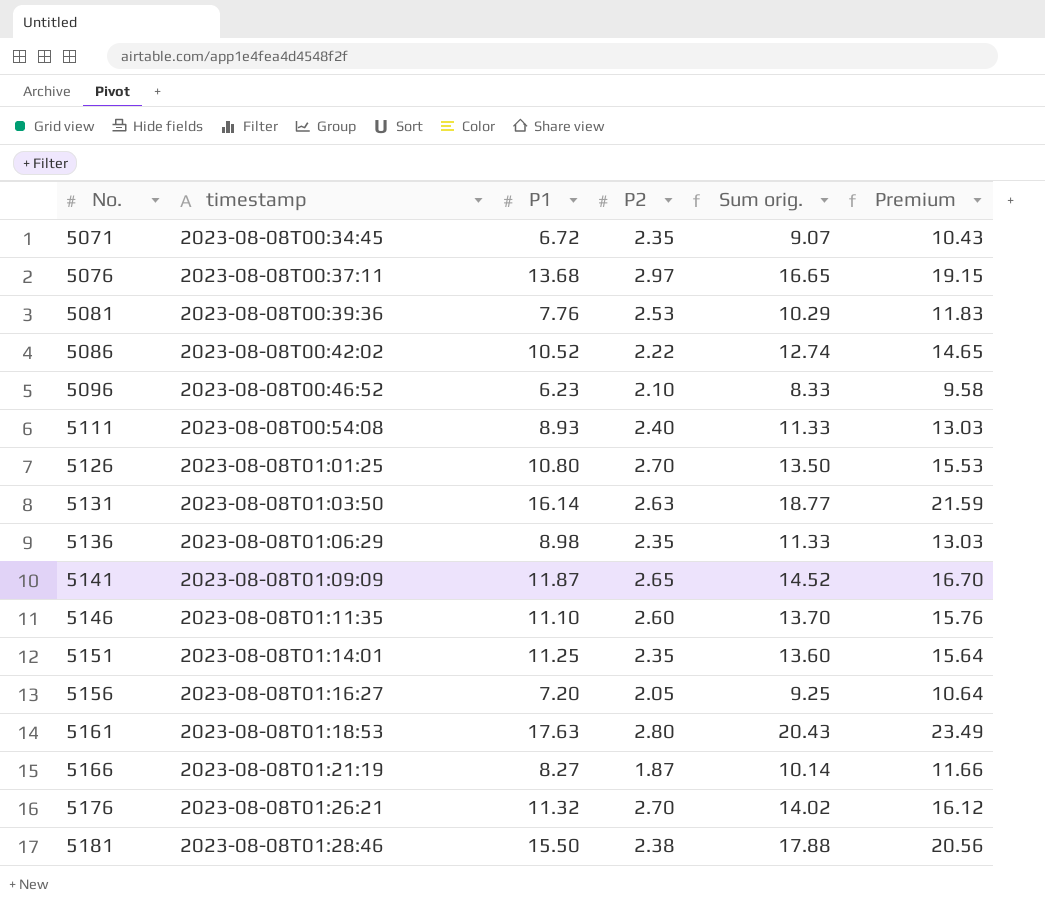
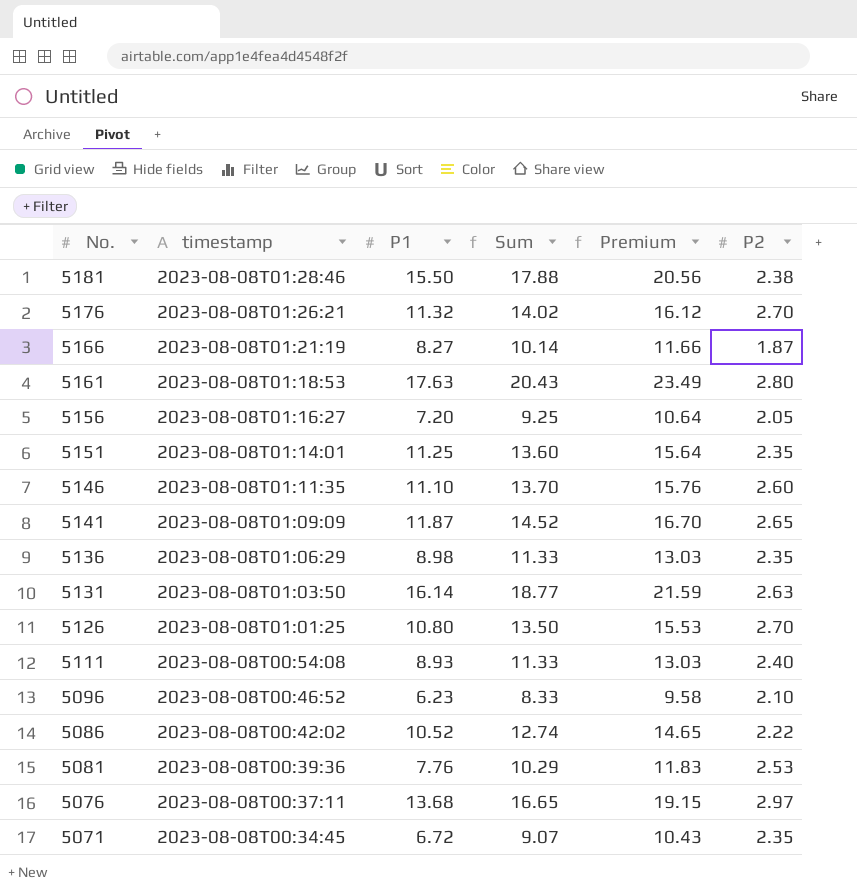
row order: No. ascending -> No. descending
column name: Sum orig. -> Sum
column P2 | position: 4 -> 6

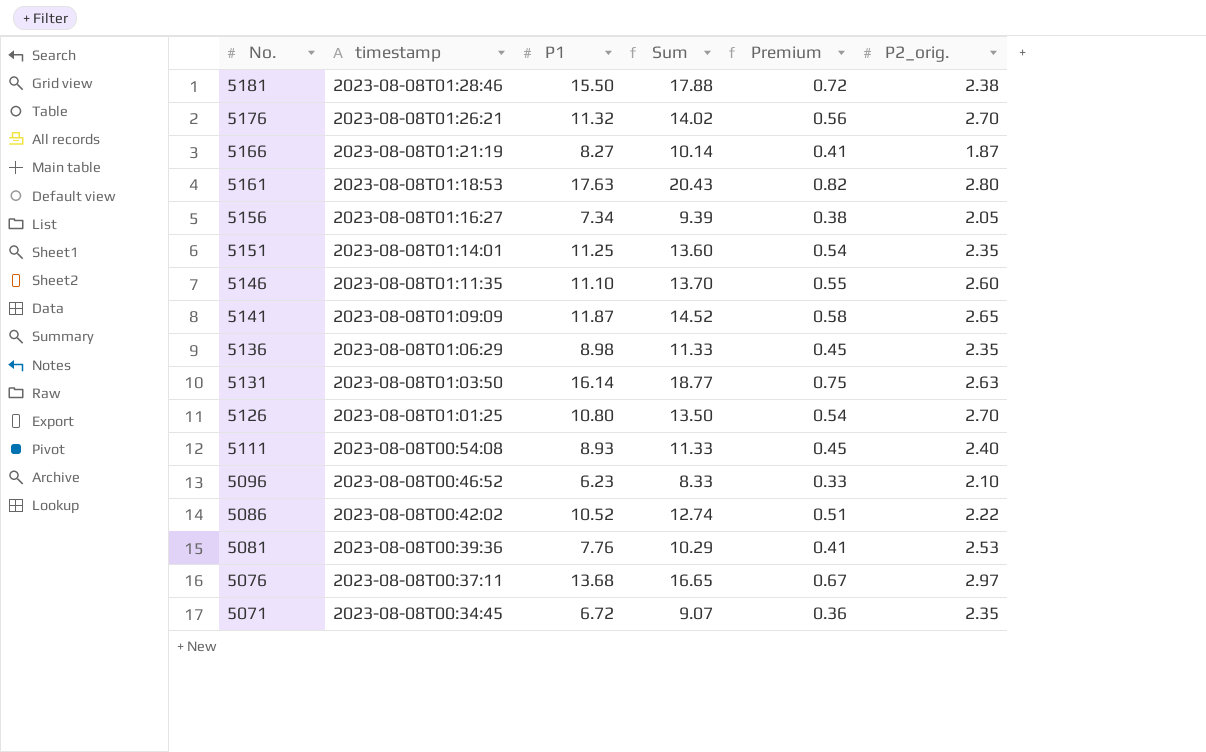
column Premium | formula: [Sum] * 1.15 -> [Sum] * 0.04
column name: P2 -> P2_orig.
5156 | P1: 7.20 -> 7.34
5156 | Sum: 9.25 -> 9.39

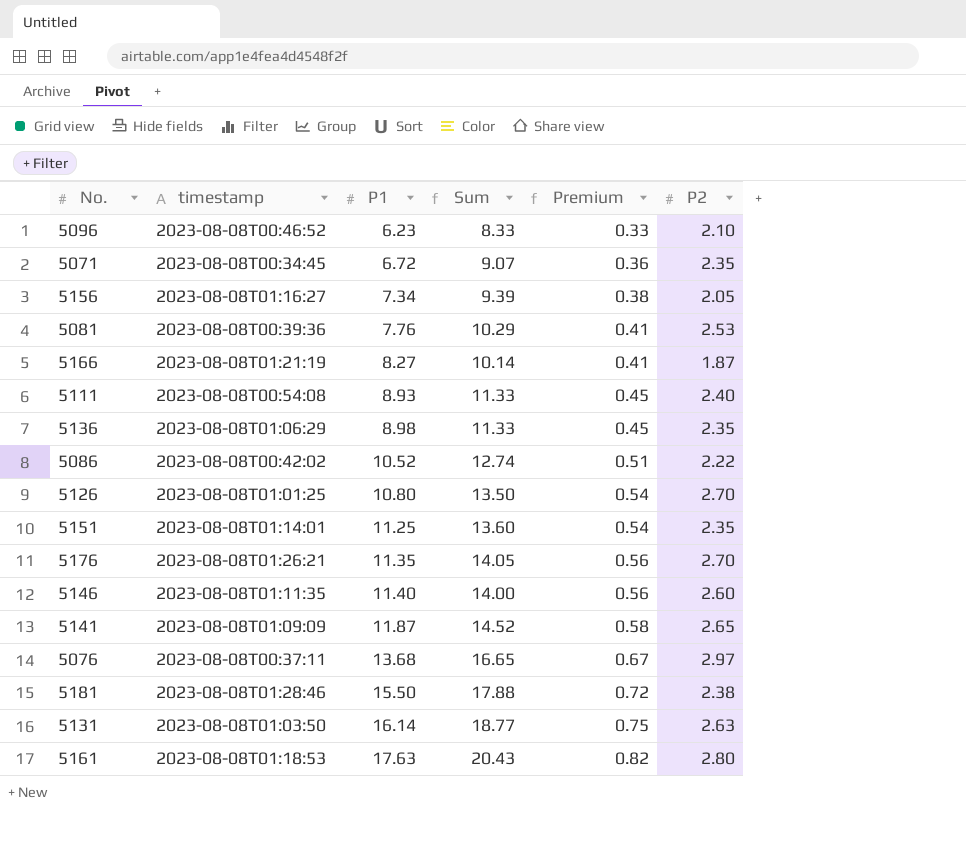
row order: No. descending -> P1 ascending
column name: P2_orig. -> P2
5176 | P1: 11.32 -> 11.35
5176 | Sum: 14.02 -> 14.05
5146 | P1: 11.10 -> 11.40
5146 | Sum: 13.70 -> 14.00
5146 | Premium: 0.55 -> 0.56

